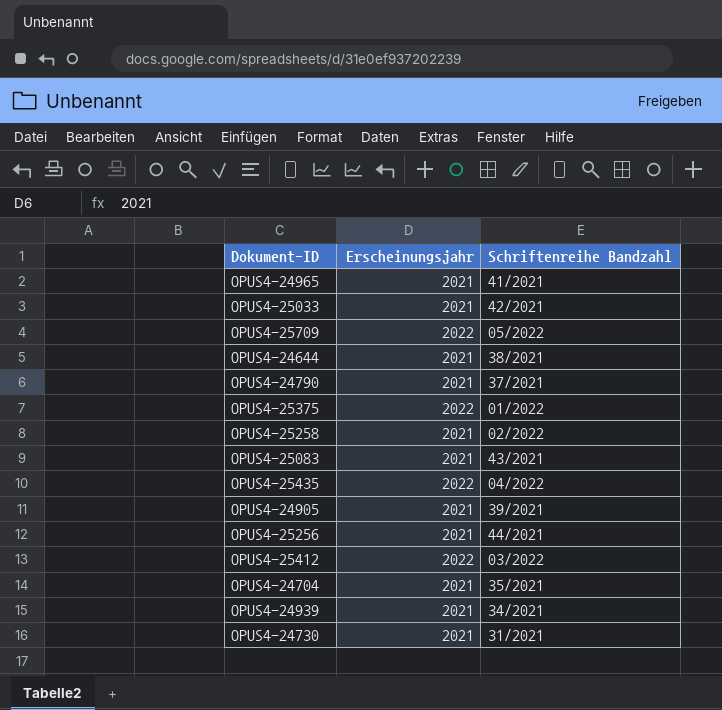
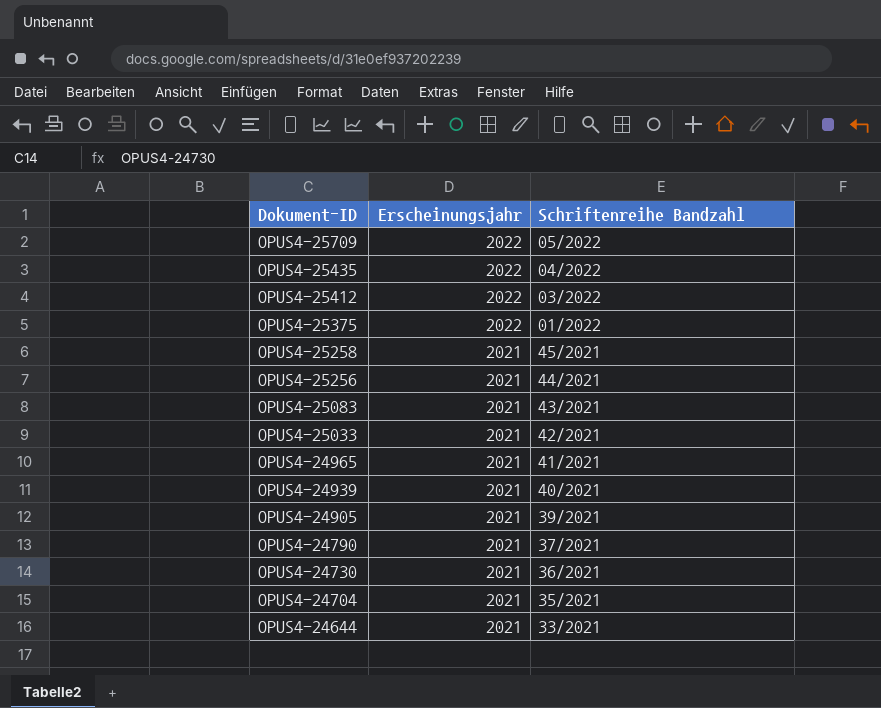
row order: none -> Dokument-ID descending
OPUS4-25258 | Schriftenreihe Bandzahl: 02/2022 -> 45/2021
OPUS4-24939 | Schriftenreihe Bandzahl: 34/2021 -> 40/2021
OPUS4-24730 | Schriftenreihe Bandzahl: 31/2021 -> 36/2021
OPUS4-24644 | Schriftenreihe Bandzahl: 38/2021 -> 33/2021

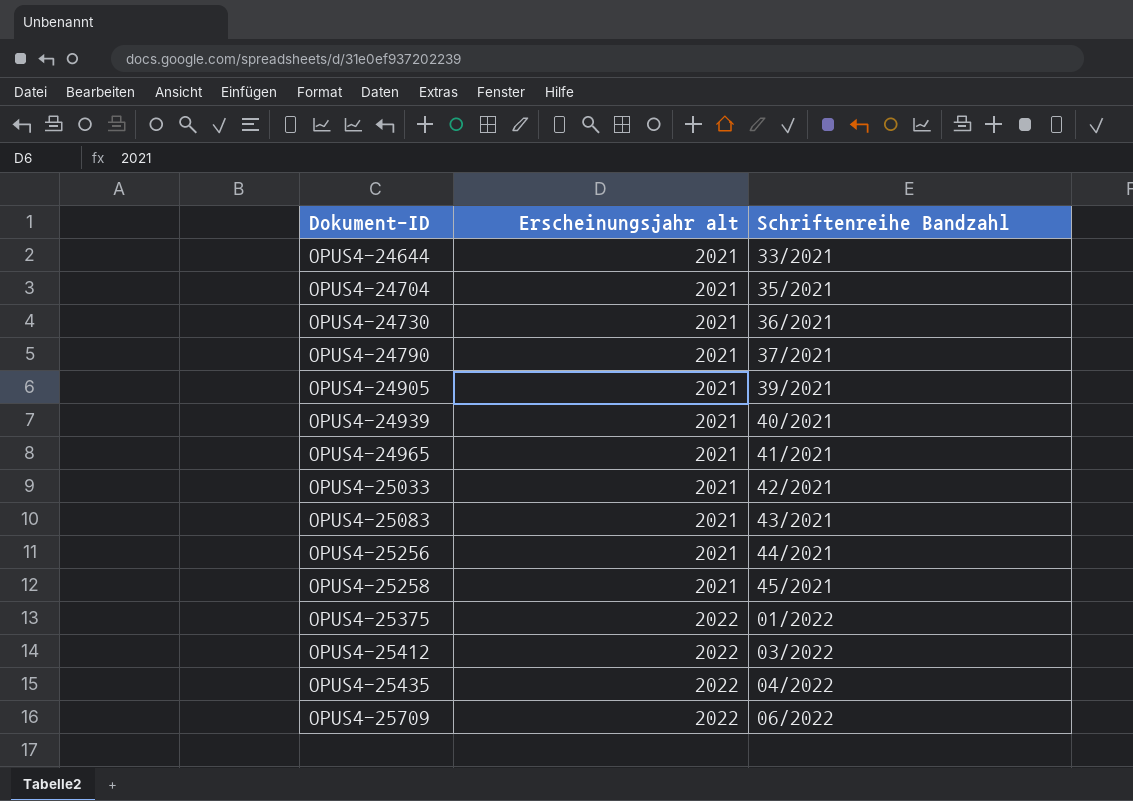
row order: Dokument-ID descending -> Dokument-ID ascending
column name: Erscheinungsjahr -> Erscheinungsjahr alt
OPUS4-25709 | Schriftenreihe Bandzahl: 05/2022 -> 06/2022

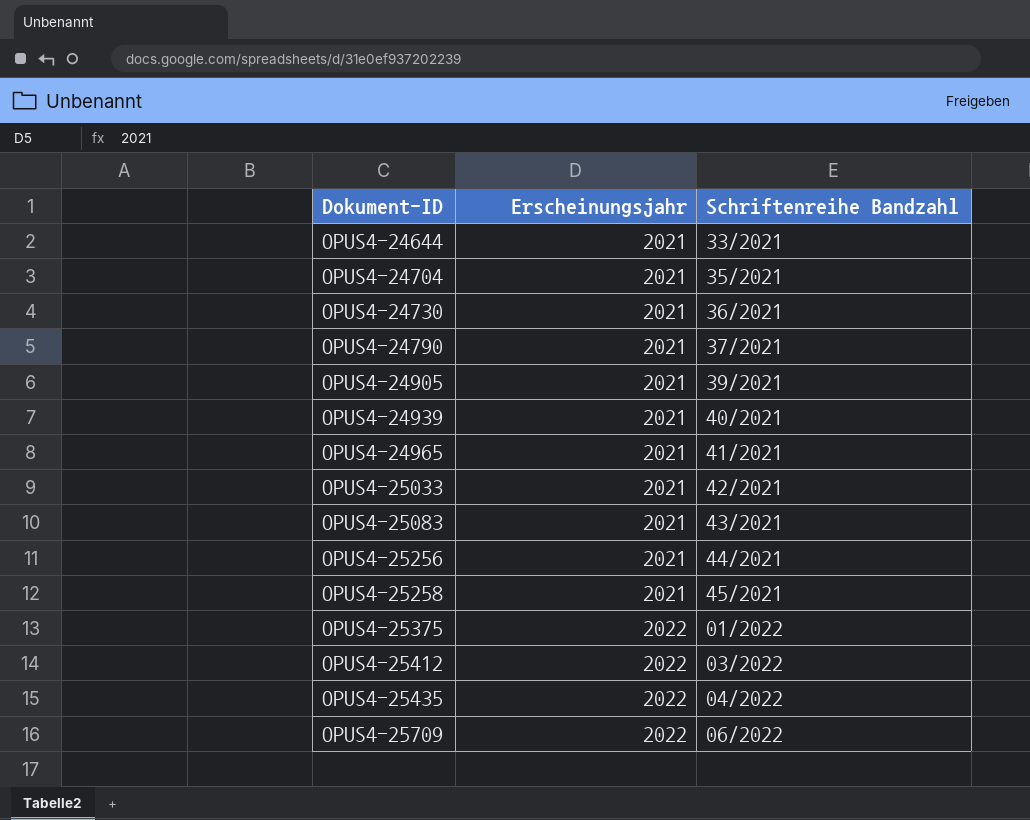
column name: Erscheinungsjahr alt -> Erscheinungsjahr

